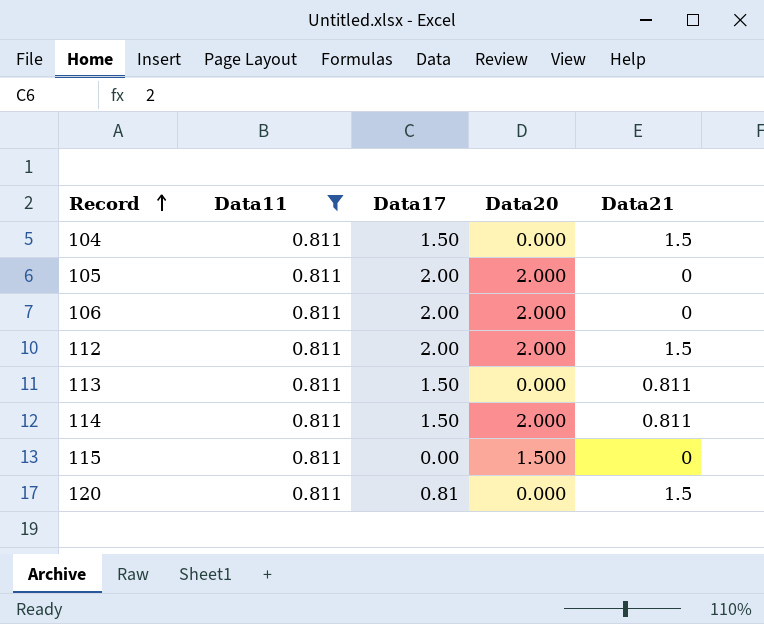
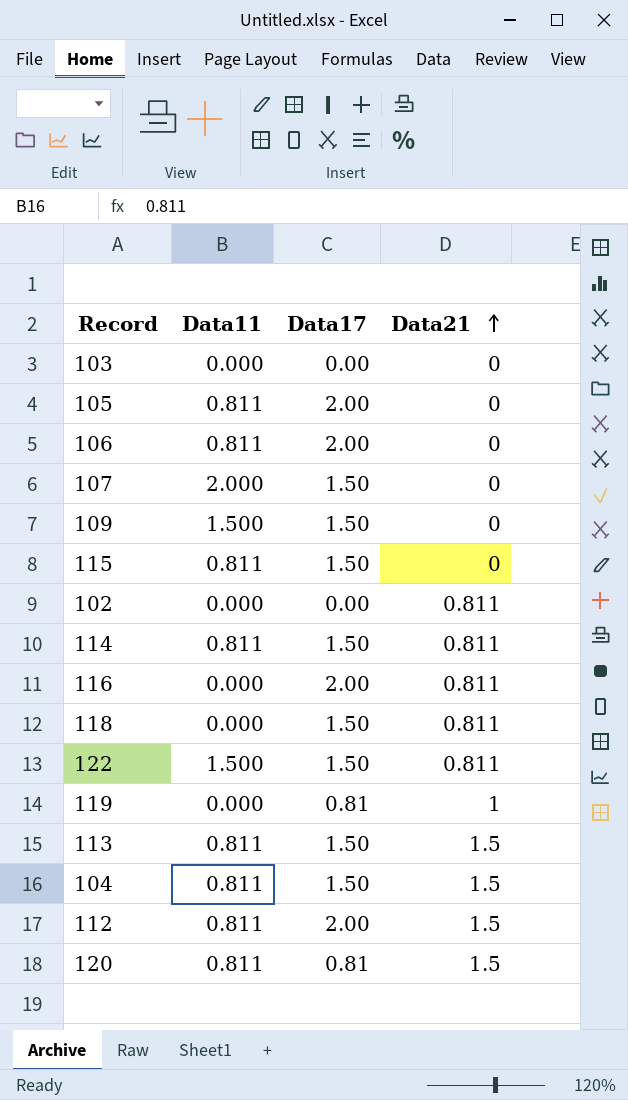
filter: Data11 = 0.811 -> none
row order: Record ascending -> Data21 ascending
column Data20 | position: 4 -> none
115 | Data17: 0.00 -> 1.50
113 | Data21: 0.811 -> 1.5

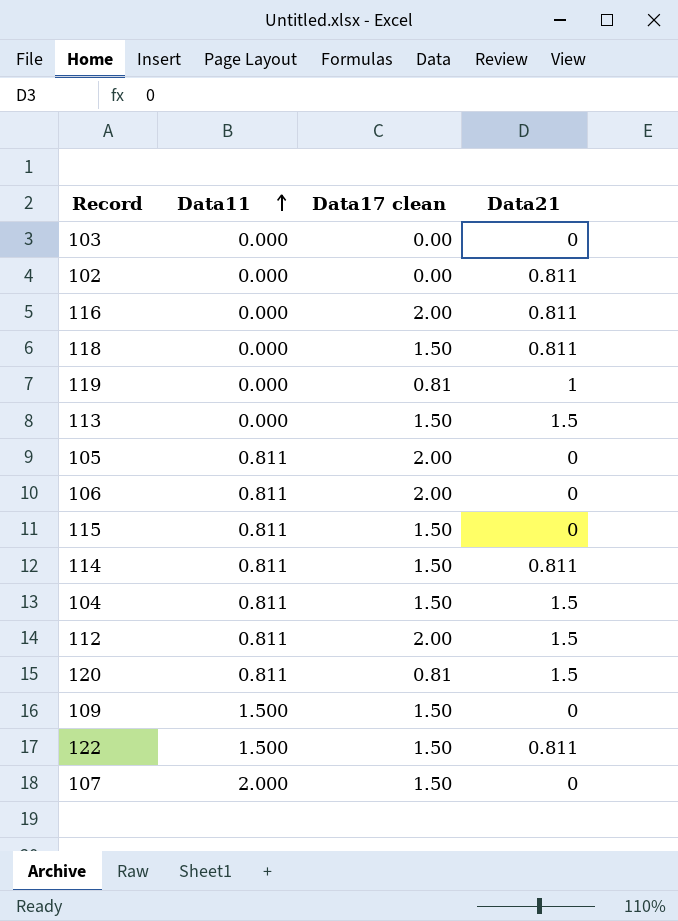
row order: Data21 ascending -> Data11 ascending
column name: Data17 -> Data17 clean
113 | Data11: 0.811 -> 0.000

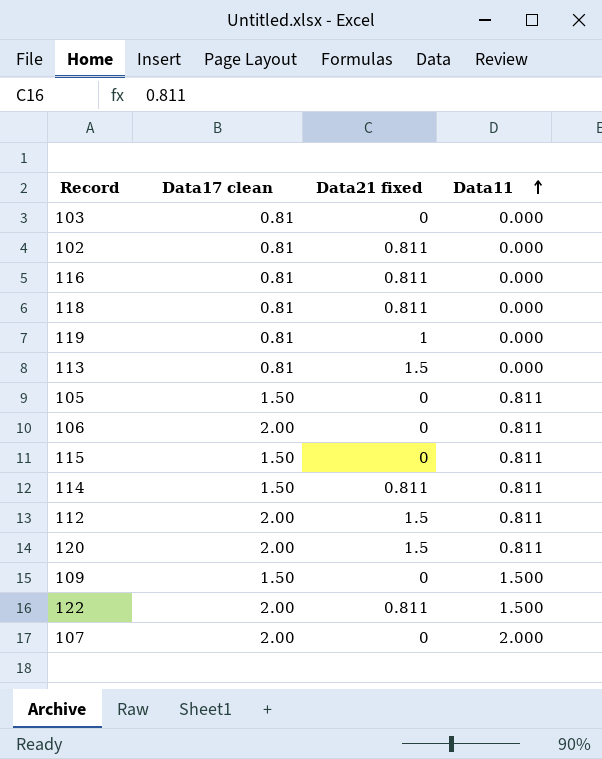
column name: Data21 -> Data21 fixed
column Data11 | position: 2 -> 4
row 104: 0.811 | 1.50 | 1.5 -> none
103 | Data17 clean: 0.00 -> 0.81
102 | Data17 clean: 0.00 -> 0.81
116 | Data17 clean: 2.00 -> 0.81
118 | Data17 clean: 1.50 -> 0.81
113 | Data17 clean: 1.50 -> 0.81
105 | Data17 clean: 2.00 -> 1.50
120 | Data17 clean: 0.81 -> 2.00
122 | Data17 clean: 1.50 -> 2.00
107 | Data17 clean: 1.50 -> 2.00

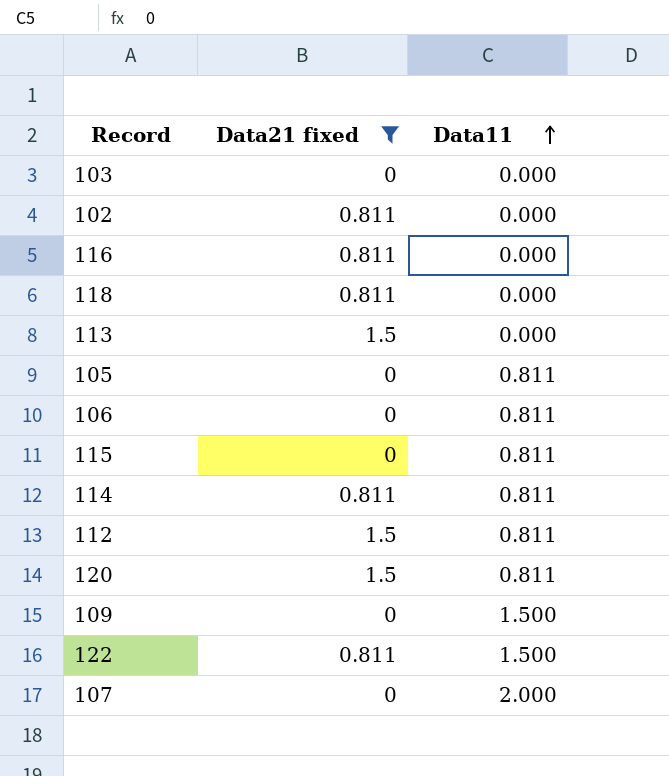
filter: none -> Data21 fixed != 1
column Data17 clean | position: 2 -> none

